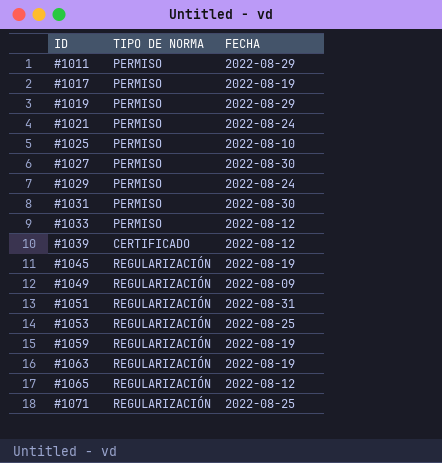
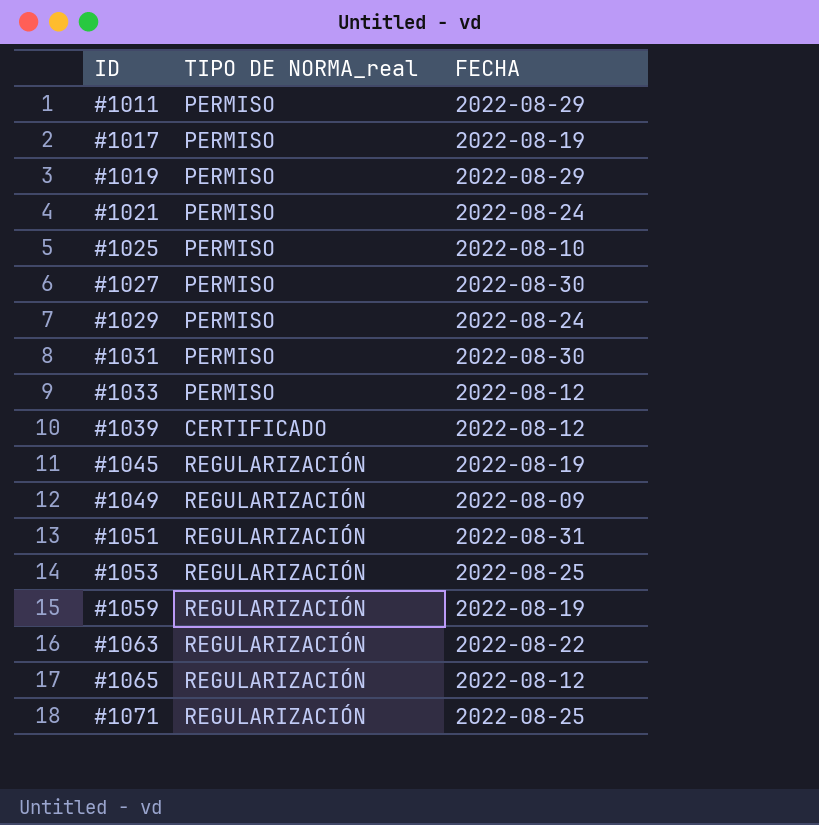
column name: TIPO DE NORMA -> TIPO DE NORMA_real
#1063 | FECHA: 2022-08-19 -> 2022-08-22

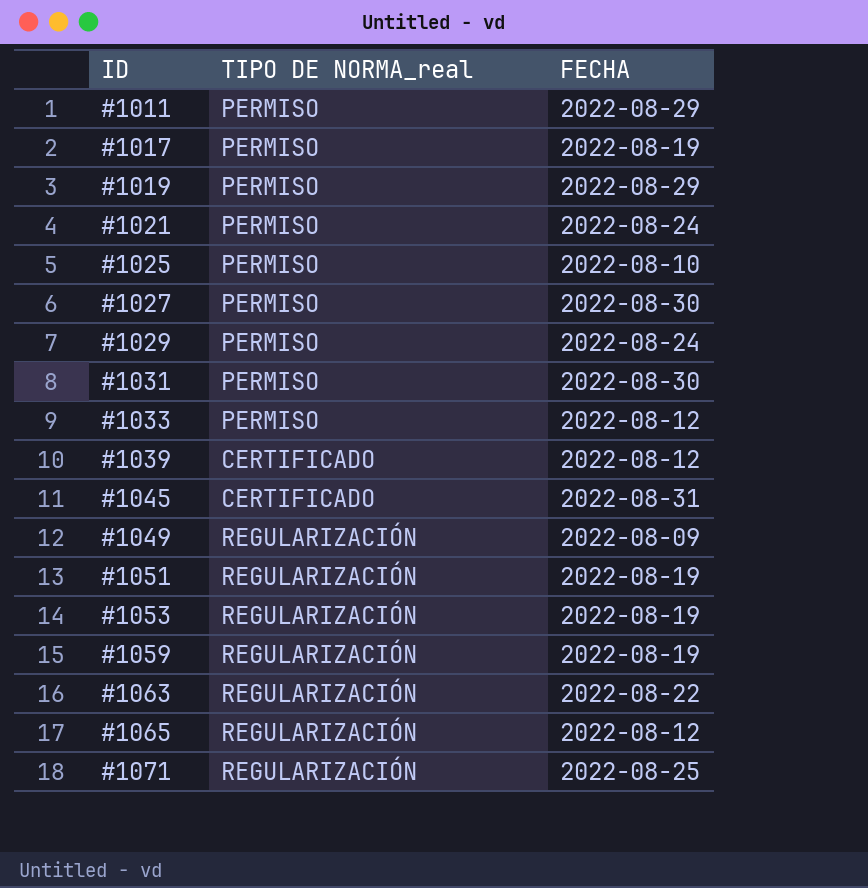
#1045 | TIPO DE NORMA_real: REGULARIZACIÓN -> CERTIFICADO
#1045 | FECHA: 2022-08-19 -> 2022-08-31
#1051 | FECHA: 2022-08-31 -> 2022-08-19
#1053 | FECHA: 2022-08-25 -> 2022-08-19

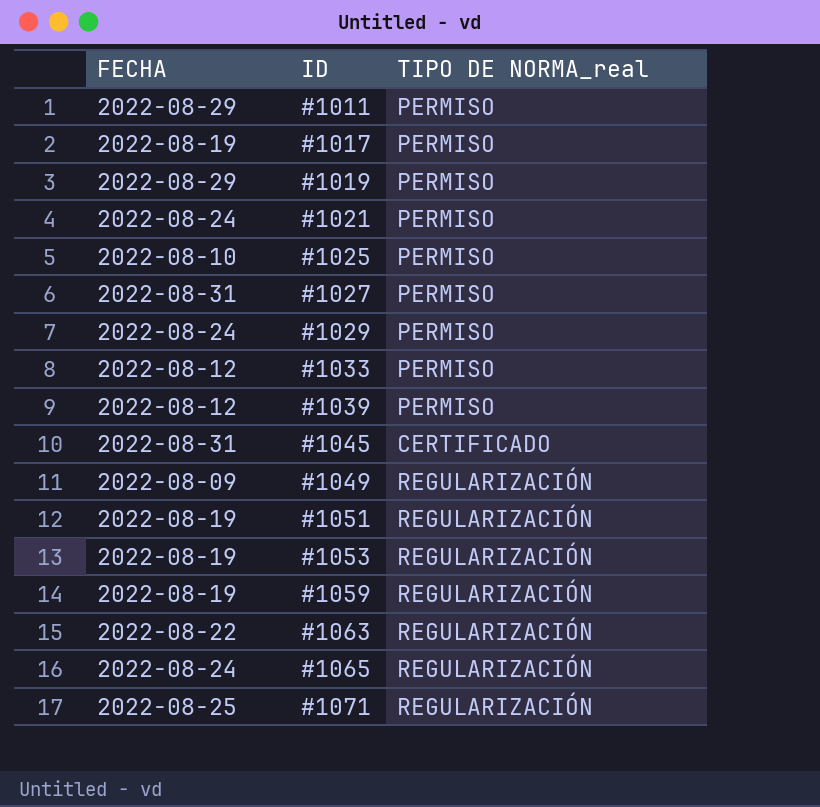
column FECHA | position: 3 -> 1
row #1031: PERMISO | 2022-08-30 -> none
#1027 | FECHA: 2022-08-30 -> 2022-08-31
#1039 | TIPO DE NORMA_real: CERTIFICADO -> PERMISO
#1065 | FECHA: 2022-08-12 -> 2022-08-24

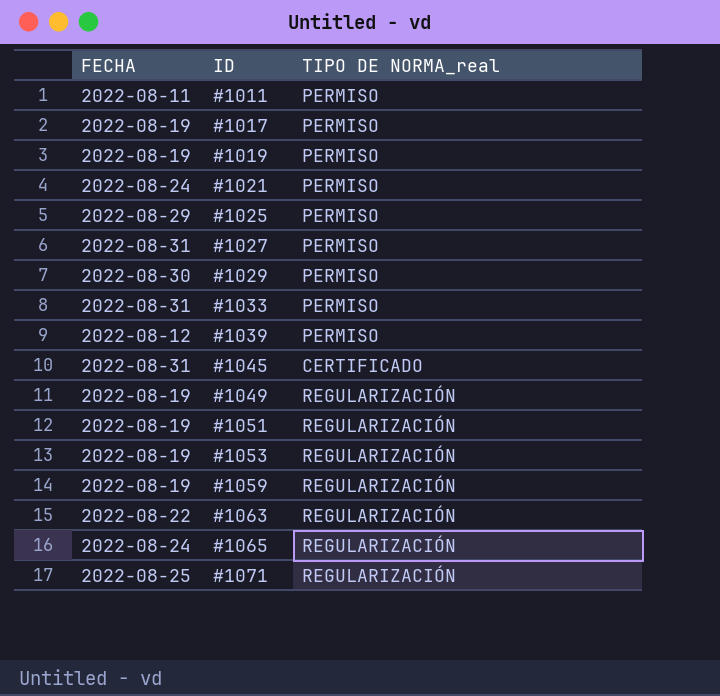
#1011 | FECHA: 2022-08-29 -> 2022-08-11
#1019 | FECHA: 2022-08-29 -> 2022-08-19
#1025 | FECHA: 2022-08-10 -> 2022-08-29
#1029 | FECHA: 2022-08-24 -> 2022-08-30
#1033 | FECHA: 2022-08-12 -> 2022-08-31
#1049 | FECHA: 2022-08-09 -> 2022-08-19

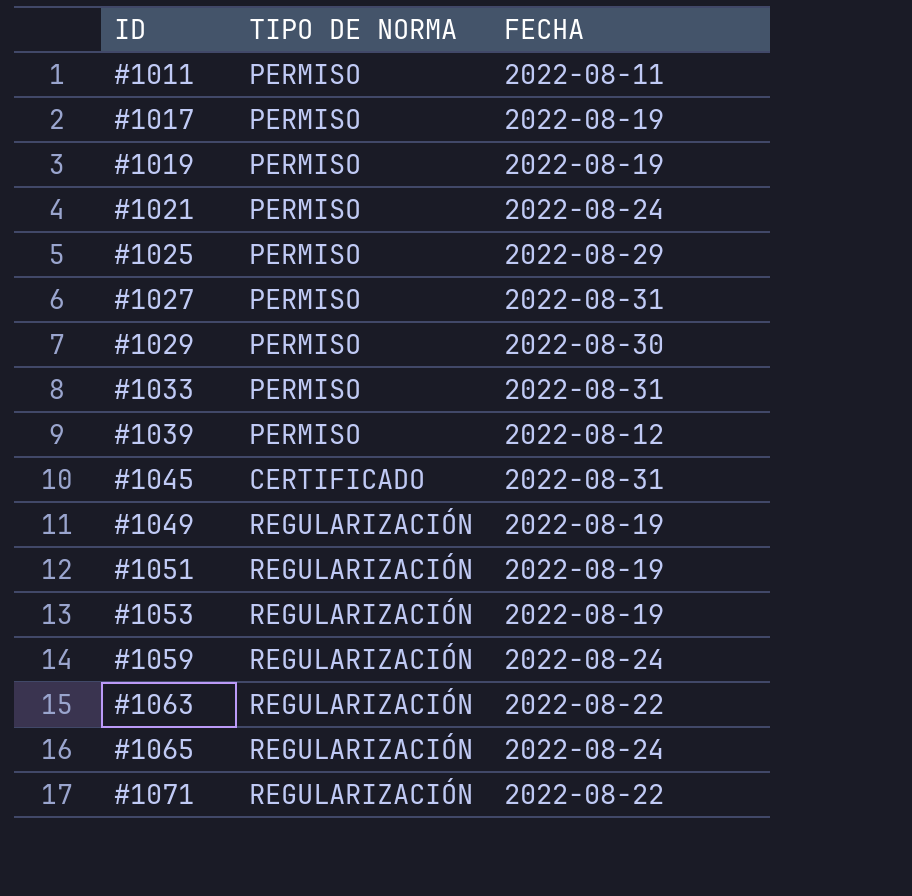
column name: TIPO DE NORMA_real -> TIPO DE NORMA
column FECHA | position: 1 -> 3
#1059 | FECHA: 2022-08-19 -> 2022-08-24
#1071 | FECHA: 2022-08-25 -> 2022-08-22

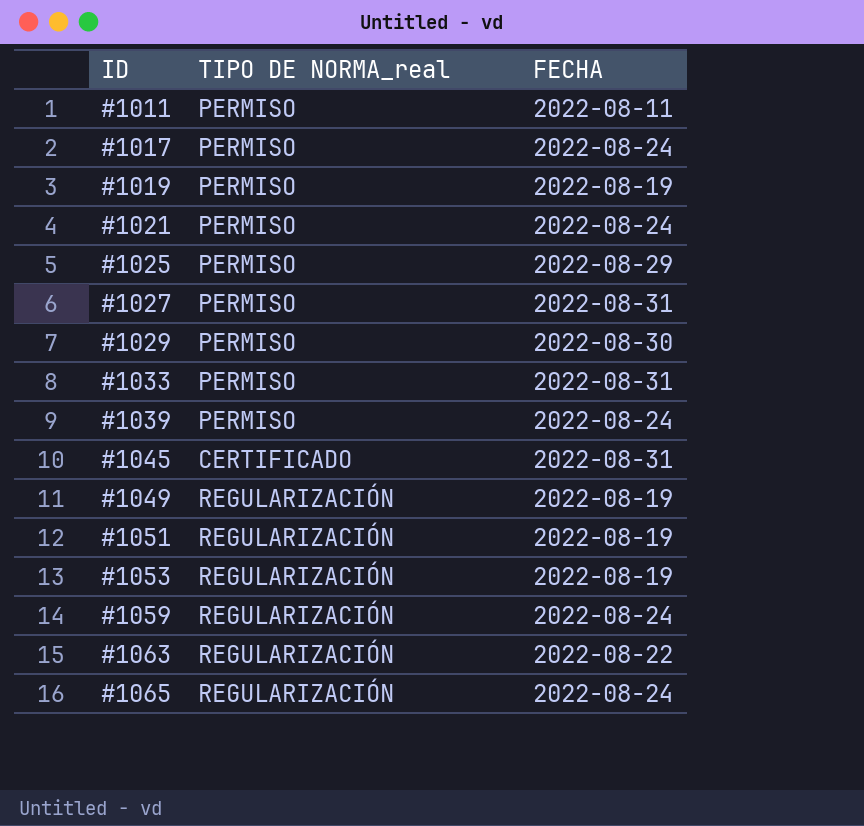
column name: TIPO DE NORMA -> TIPO DE NORMA_real
row #1071: REGULARIZACIÓN | 2022-08-22 -> none
#1017 | FECHA: 2022-08-19 -> 2022-08-24
#1039 | FECHA: 2022-08-12 -> 2022-08-24

